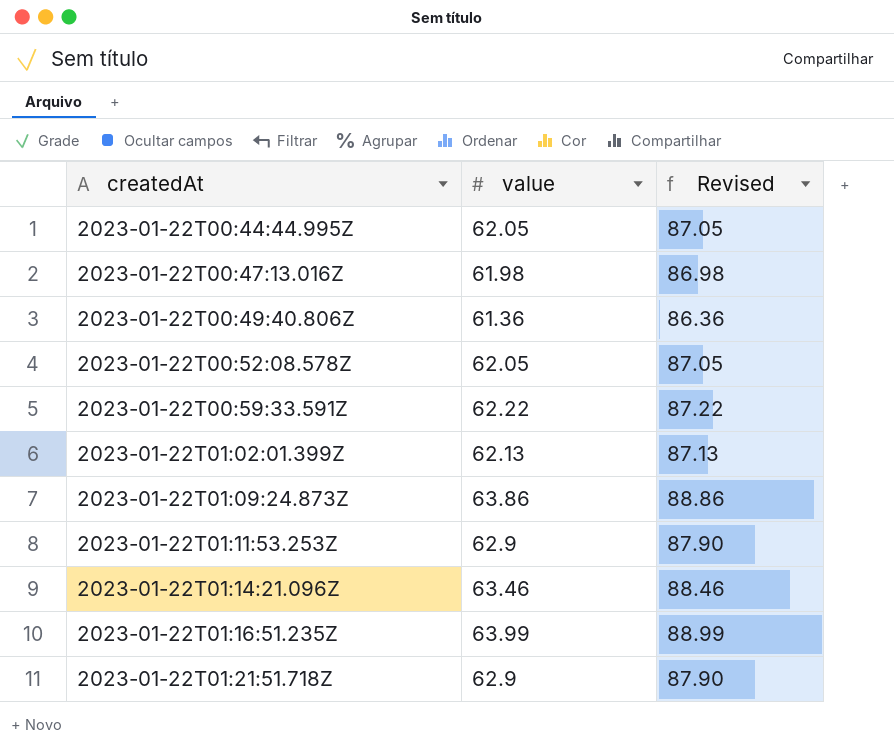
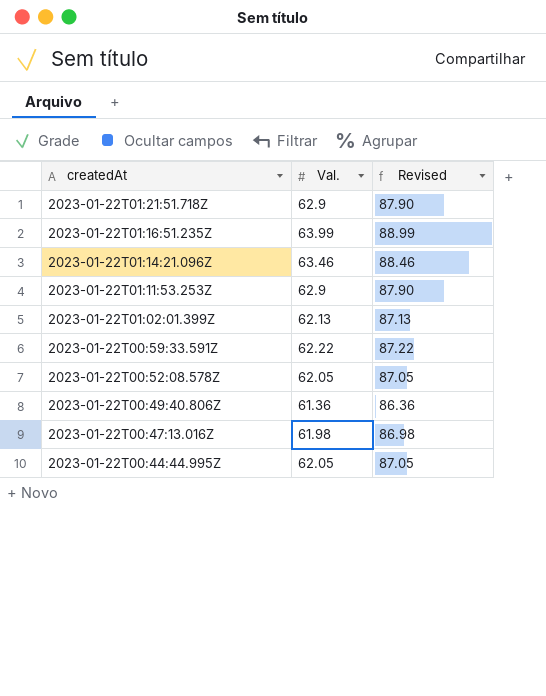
row order: createdAt ascending -> createdAt descending
column name: value -> Val.
row 2023-01-22T01:09:24.873Z: 63.86 | 88.86 -> none

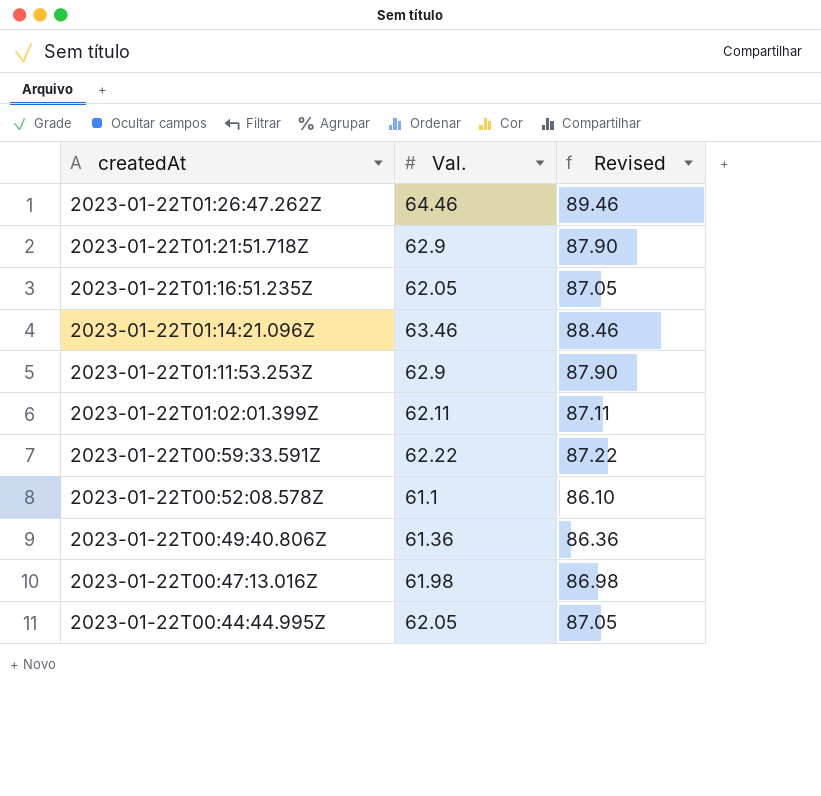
row 2023-01-22T01:26:47.262Z: none -> 64.46 | 89.46
2023-01-22T01:16:51.235Z | Val.: 63.99 -> 62.05
2023-01-22T01:16:51.235Z | Revised: 88.99 -> 87.05
2023-01-22T01:02:01.399Z | Val.: 62.13 -> 62.11
2023-01-22T01:02:01.399Z | Revised: 87.13 -> 87.11
2023-01-22T00:52:08.578Z | Val.: 62.05 -> 61.1
2023-01-22T00:52:08.578Z | Revised: 87.05 -> 86.10

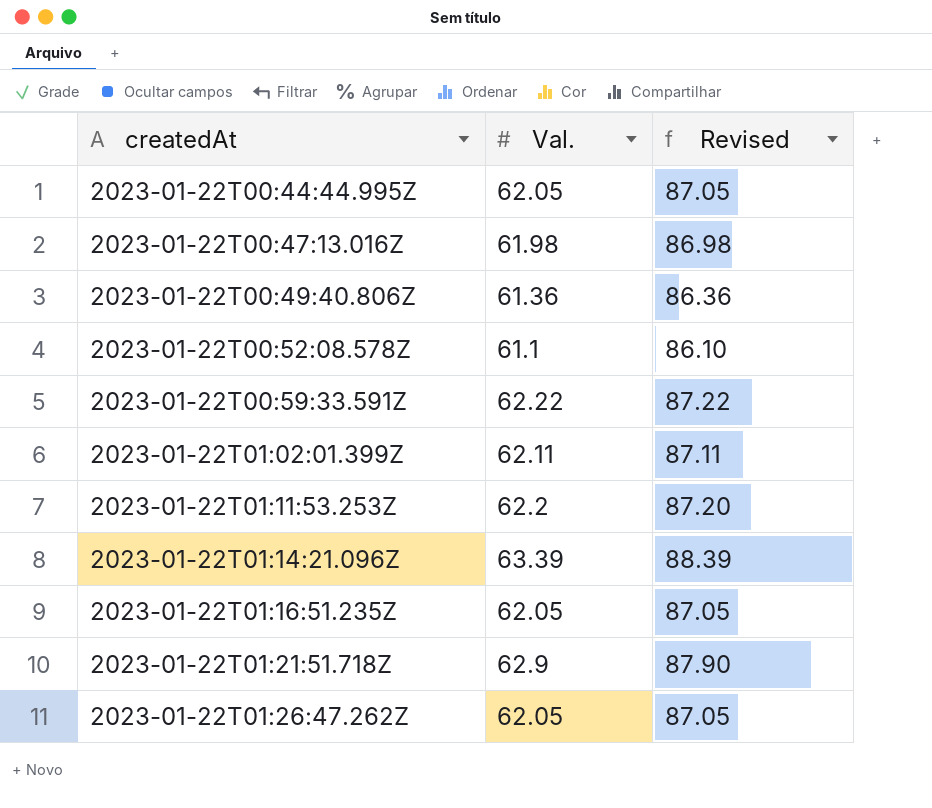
row order: createdAt descending -> createdAt ascending
2023-01-22T01:11:53.253Z | Val.: 62.9 -> 62.2
2023-01-22T01:11:53.253Z | Revised: 87.90 -> 87.20
2023-01-22T01:14:21.096Z | Val.: 63.46 -> 63.39
2023-01-22T01:14:21.096Z | Revised: 88.46 -> 88.39
2023-01-22T01:26:47.262Z | Val.: 64.46 -> 62.05
2023-01-22T01:26:47.262Z | Revised: 89.46 -> 87.05

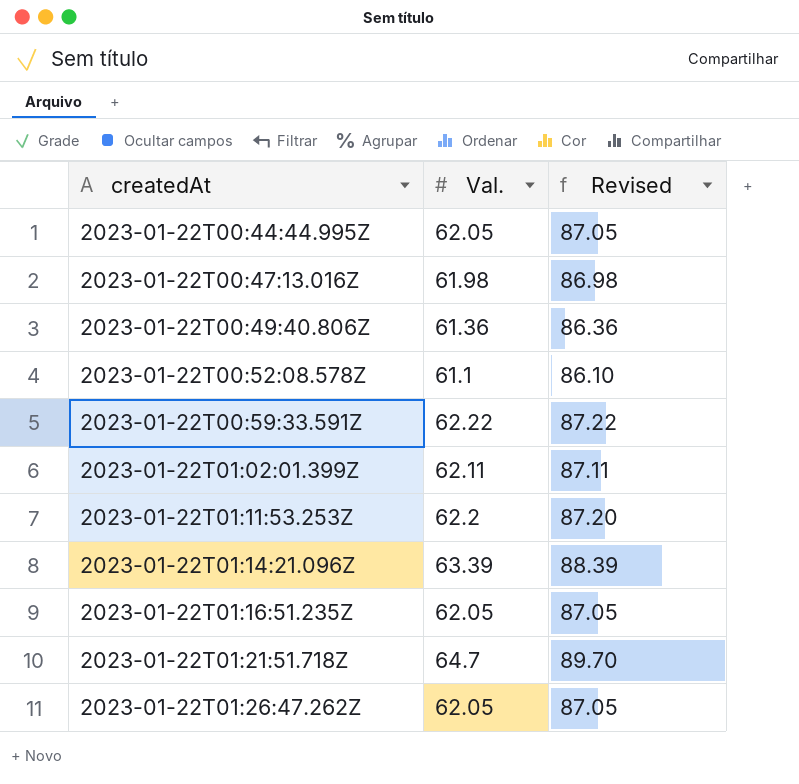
2023-01-22T01:21:51.718Z | Val.: 62.9 -> 64.7
2023-01-22T01:21:51.718Z | Revised: 87.90 -> 89.70

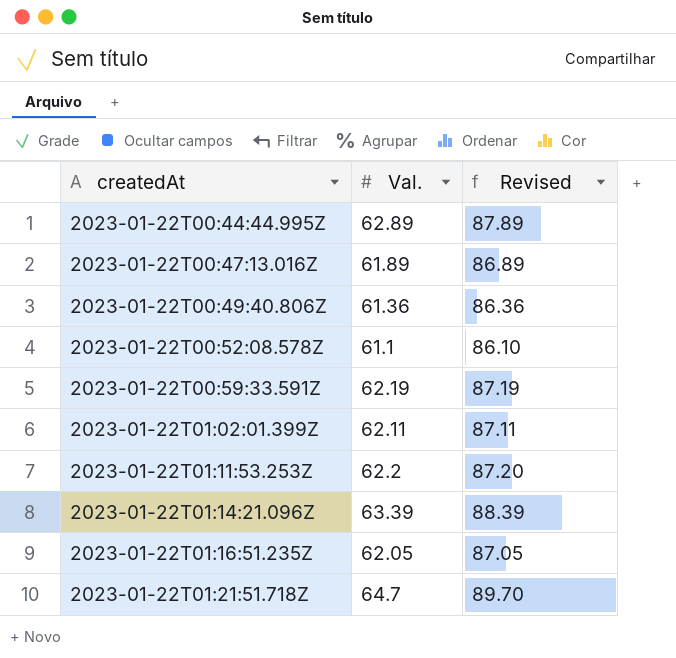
row 2023-01-22T01:26:47.262Z: 62.05 | 87.05 -> none
2023-01-22T00:44:44.995Z | Val.: 62.05 -> 62.89
2023-01-22T00:44:44.995Z | Revised: 87.05 -> 87.89
2023-01-22T00:47:13.016Z | Val.: 61.98 -> 61.89
2023-01-22T00:47:13.016Z | Revised: 86.98 -> 86.89
2023-01-22T00:59:33.591Z | Val.: 62.22 -> 62.19
2023-01-22T00:59:33.591Z | Revised: 87.22 -> 87.19

